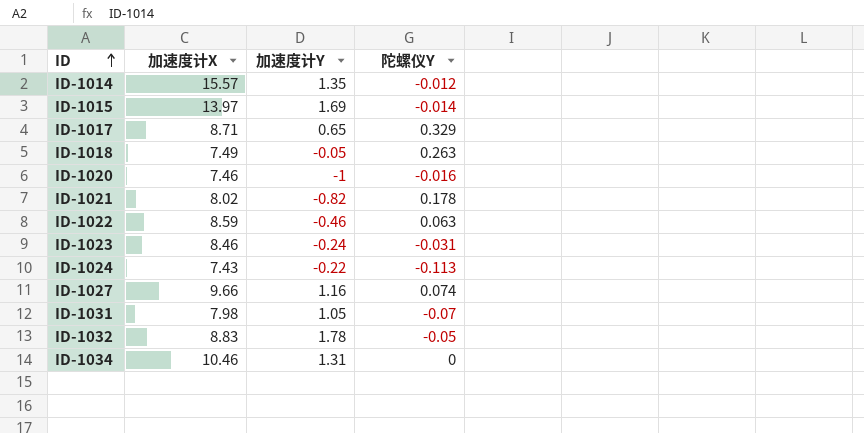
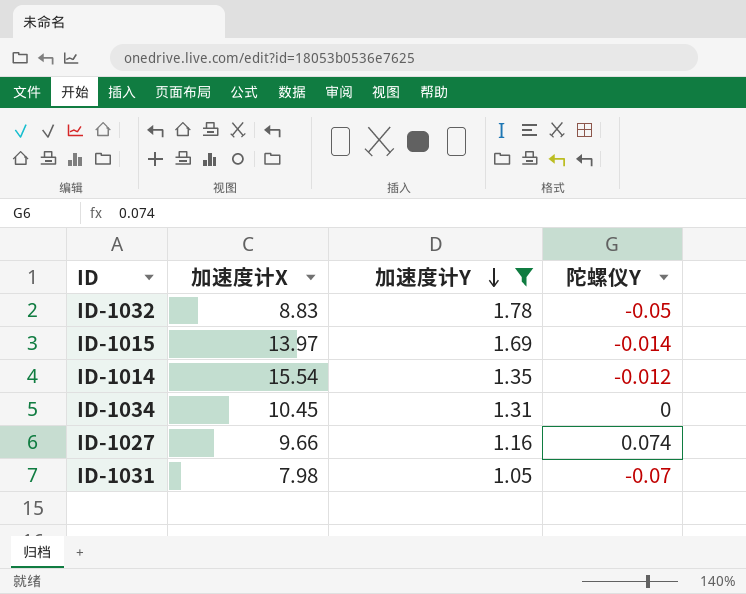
filter: none -> 加速度计Y >= 1.05
row order: ID ascending -> 加速度计Y descending
ID-1014 | 加速度计X: 15.57 -> 15.54
ID-1034 | 加速度计X: 10.46 -> 10.45

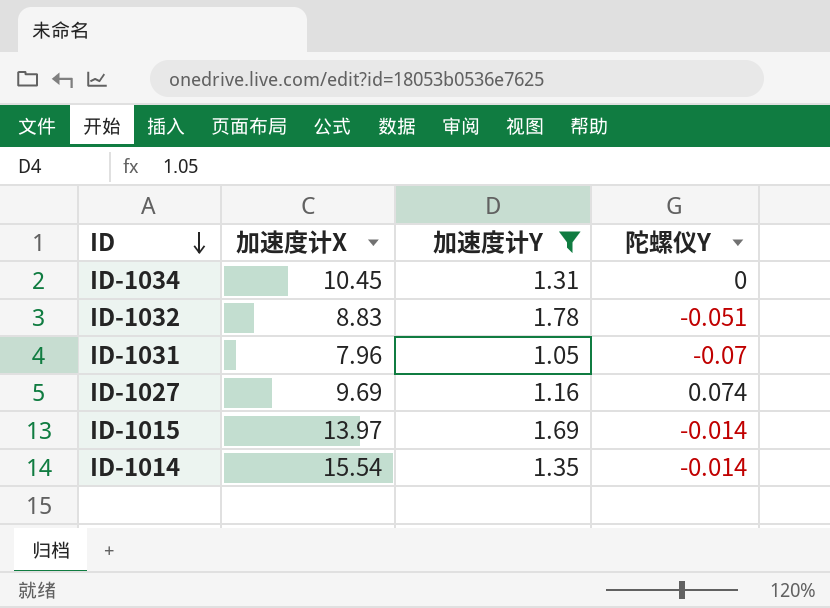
row order: 加速度计Y descending -> ID descending
ID-1032 | 陀螺仪Y: -0.05 -> -0.051
ID-1031 | 加速度计X: 7.98 -> 7.96
ID-1027 | 加速度计X: 9.66 -> 9.69
ID-1014 | 陀螺仪Y: -0.012 -> -0.014

